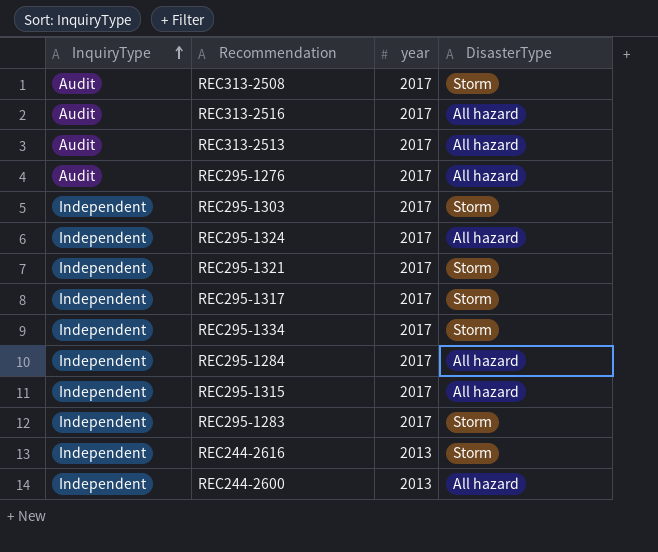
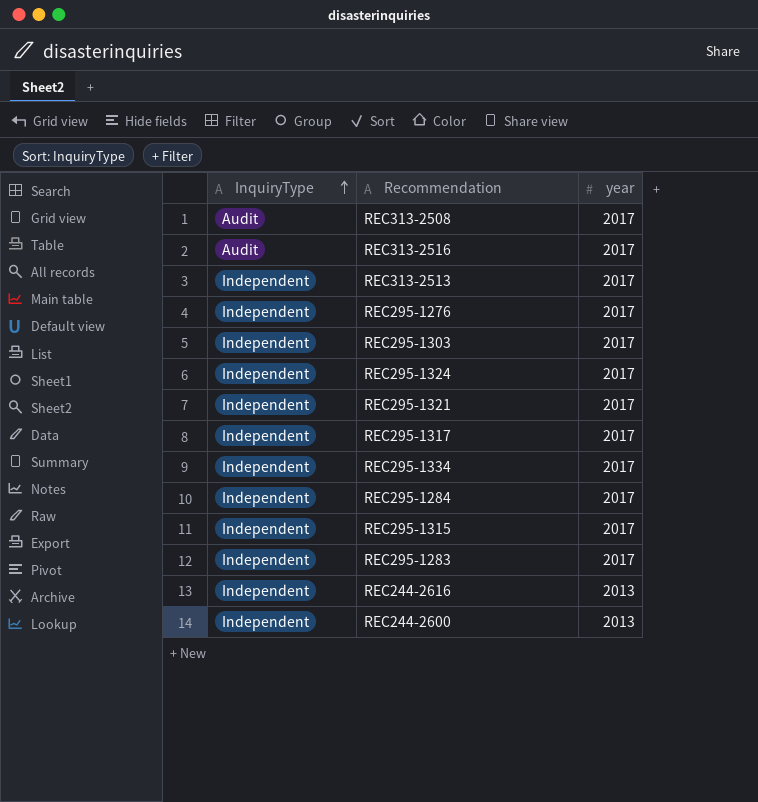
column DisasterType | position: 4 -> none
REC313-2513 | InquiryType: Audit -> Independent
REC295-1276 | InquiryType: Audit -> Independent

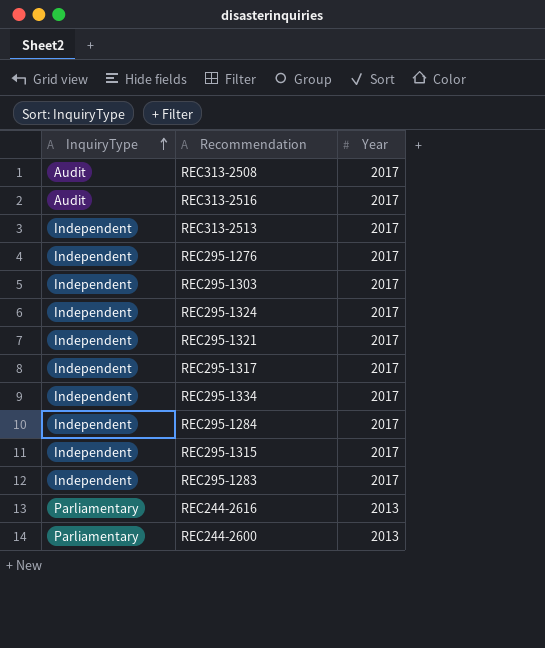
column name: year -> Year
REC244-2616 | InquiryType: Independent -> Parliamentary
REC244-2600 | InquiryType: Independent -> Parliamentary

